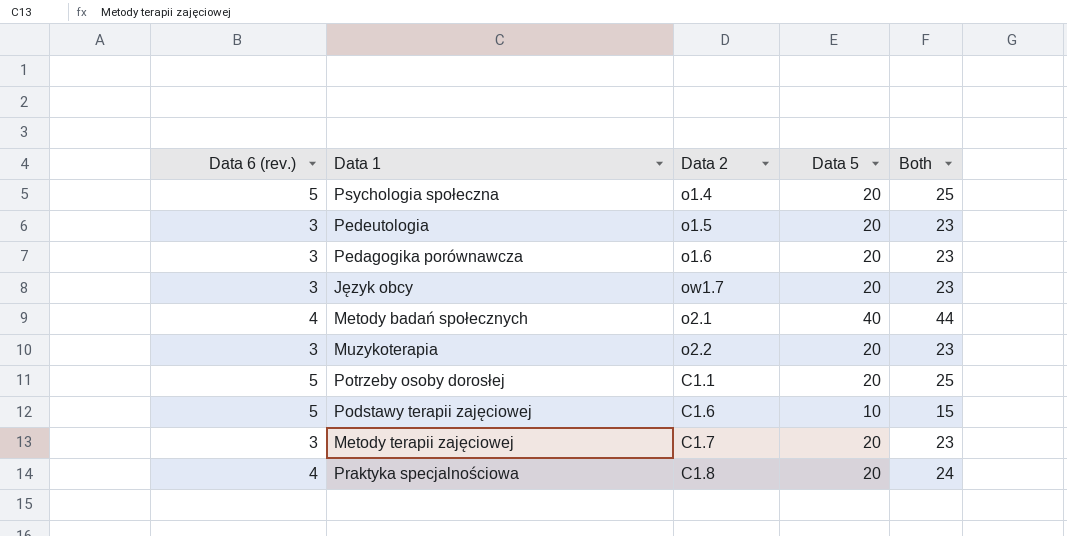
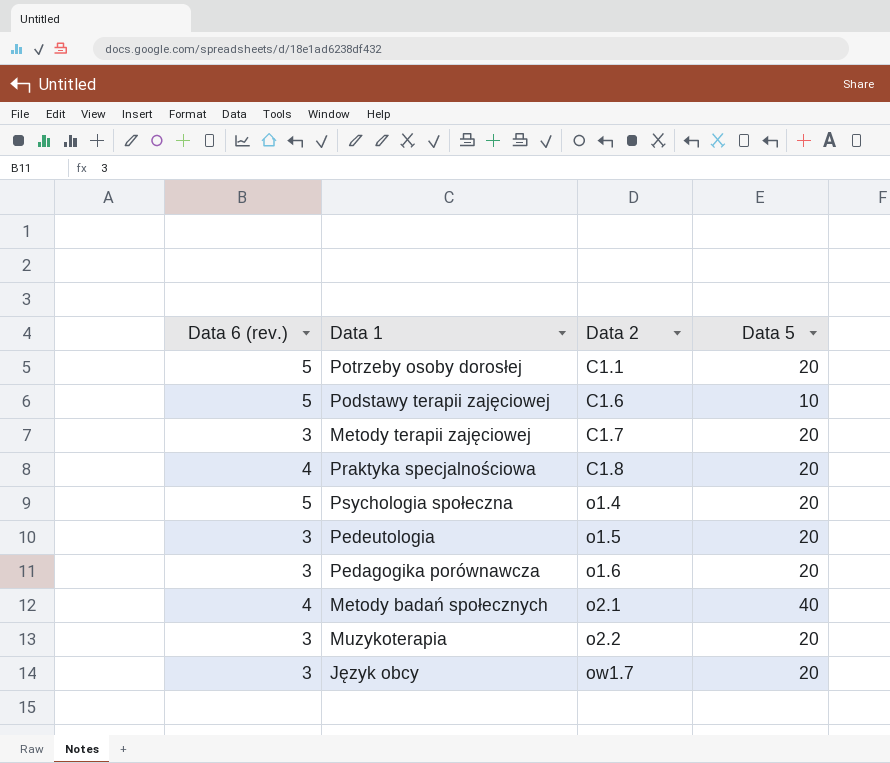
row order: none -> Data 2 ascending
column Both | formula: [Data 6 (rev.)] + [Data 5] -> none

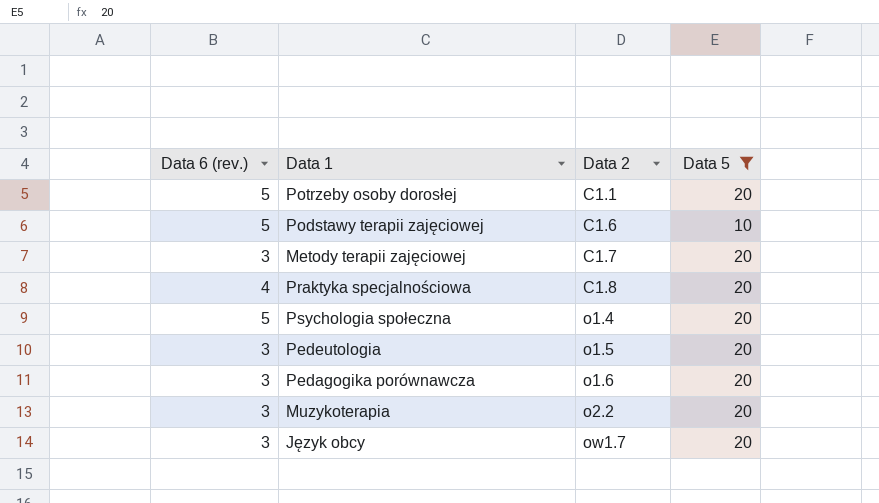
filter: none -> Data 5 != 40

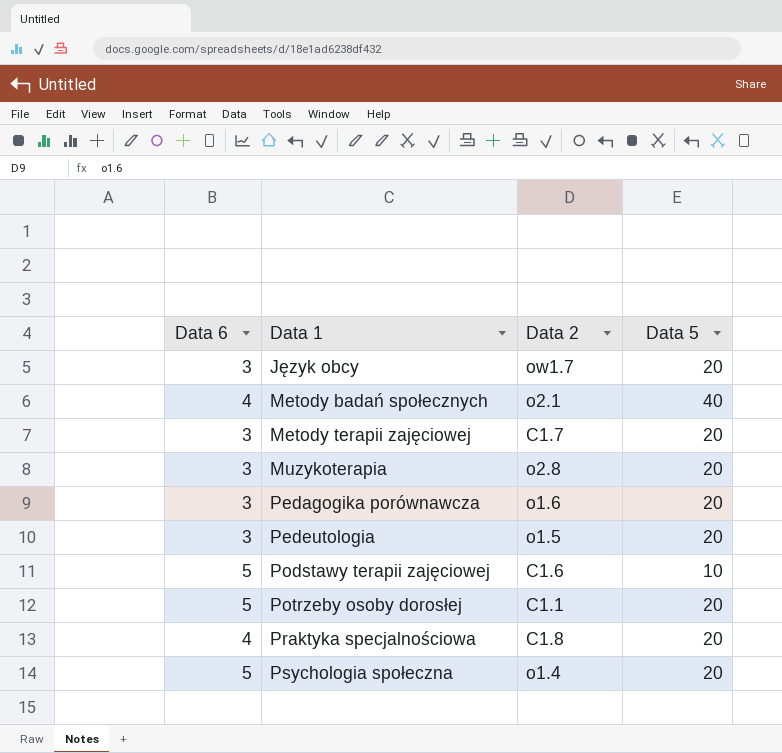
filter: Data 5 != 40 -> none
row order: Data 2 ascending -> Data 1 ascending
column name: Data 6 (rev.) -> Data 6
Muzykoterapia | Data 2: o2.2 -> o2.8

